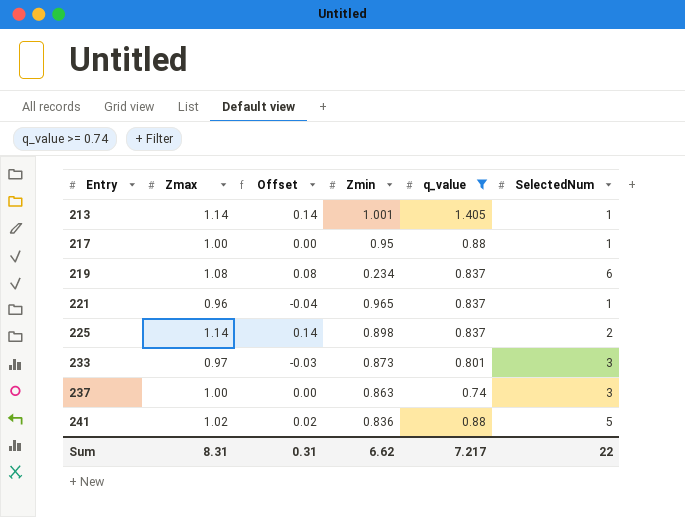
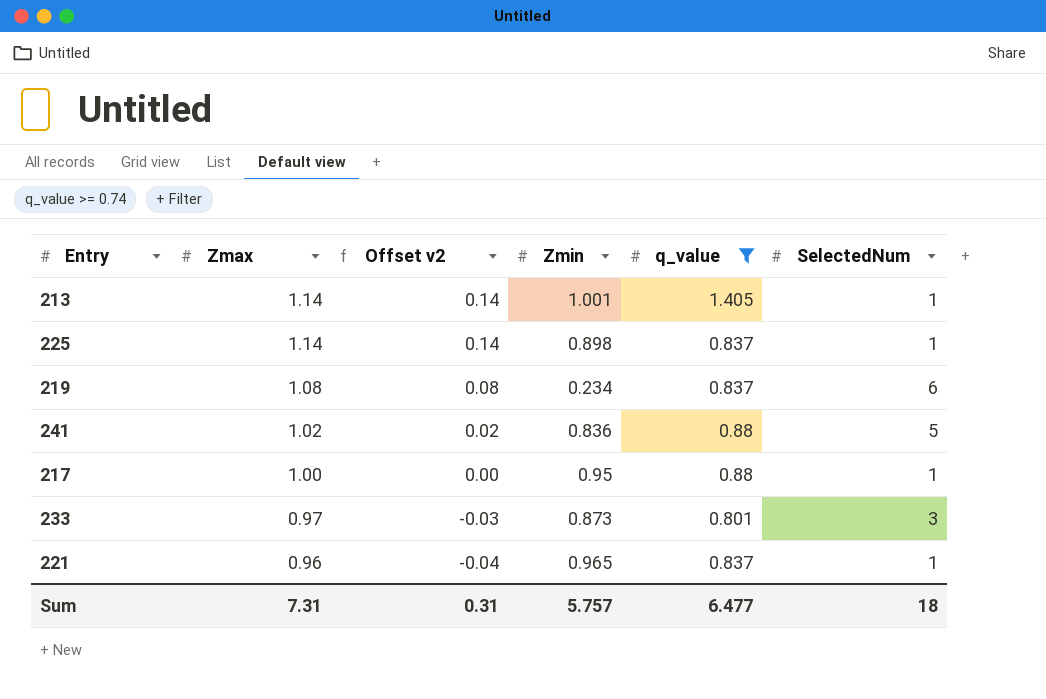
row order: Entry ascending -> Zmax descending
column name: Offset -> Offset v2
row 237: 1.00 | 0.00 | 0.863 | 0.74 | 3 -> none
225 | SelectedNum: 2 -> 1
Sum | Zmax: 8.31 -> 7.31
Sum | Zmin: 6.62 -> 5.757
Sum | q_value: 7.217 -> 6.477
Sum | SelectedNum: 22 -> 18

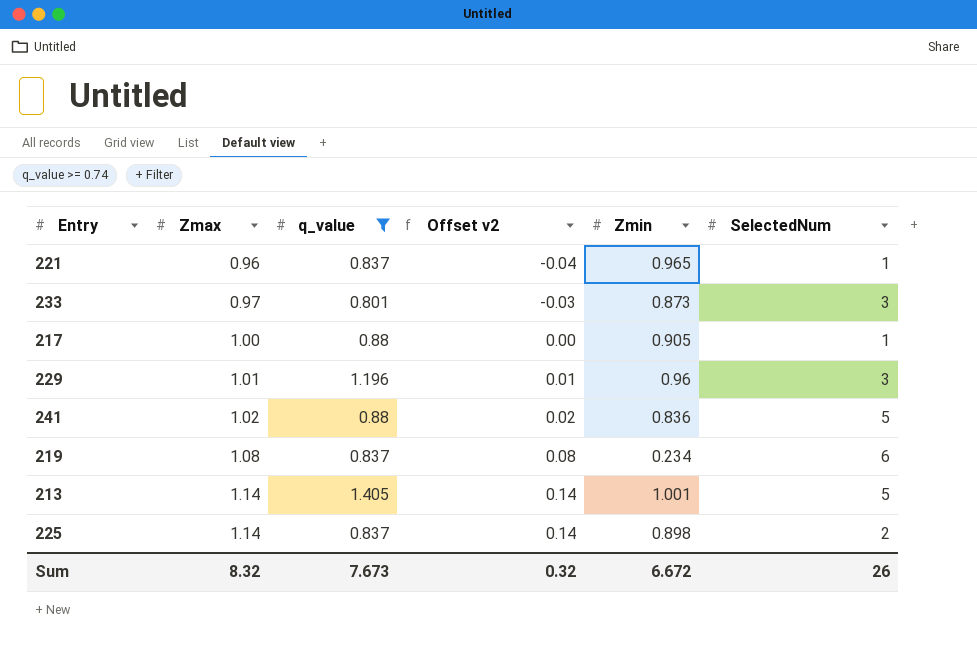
row order: Zmax descending -> Zmax ascending
column q_value | position: 5 -> 3
217 | Zmin: 0.95 -> 0.905
row 229: none -> 1.01 | 1.196 | 0.01 | 0.96 | 3
213 | SelectedNum: 1 -> 5
225 | SelectedNum: 1 -> 2
Sum | Zmax: 7.31 -> 8.32
Sum | q_value: 6.477 -> 7.673
Sum | Offset v2: 0.31 -> 0.32
Sum | Zmin: 5.757 -> 6.672
Sum | SelectedNum: 18 -> 26

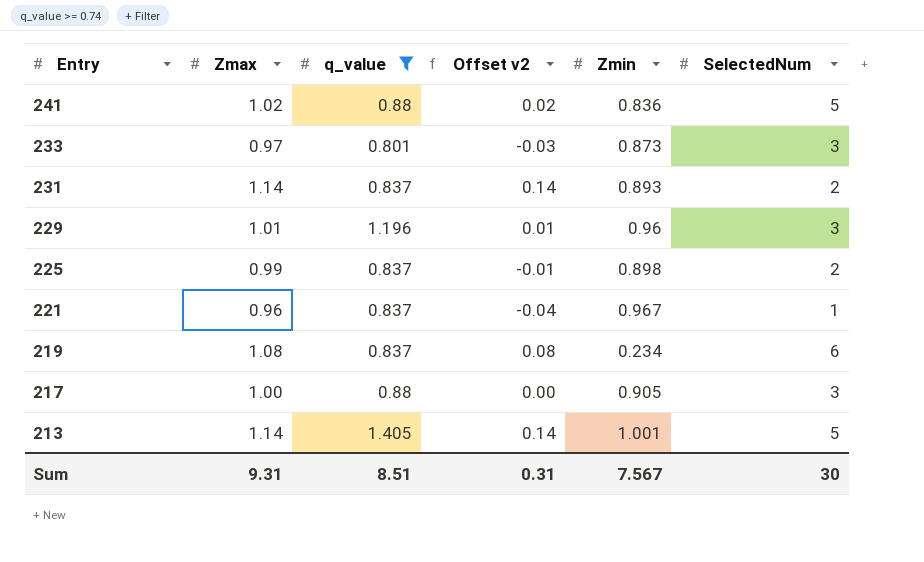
row order: Zmax ascending -> Entry descending
row 231: none -> 1.14 | 0.837 | 0.14 | 0.893 | 2
225 | Zmax: 1.14 -> 0.99
225 | Offset v2: 0.14 -> -0.01
221 | Zmin: 0.965 -> 0.967
217 | SelectedNum: 1 -> 3
Sum | Zmax: 8.32 -> 9.31
Sum | q_value: 7.673 -> 8.51
Sum | Offset v2: 0.32 -> 0.31
Sum | Zmin: 6.672 -> 7.567
Sum | SelectedNum: 26 -> 30

